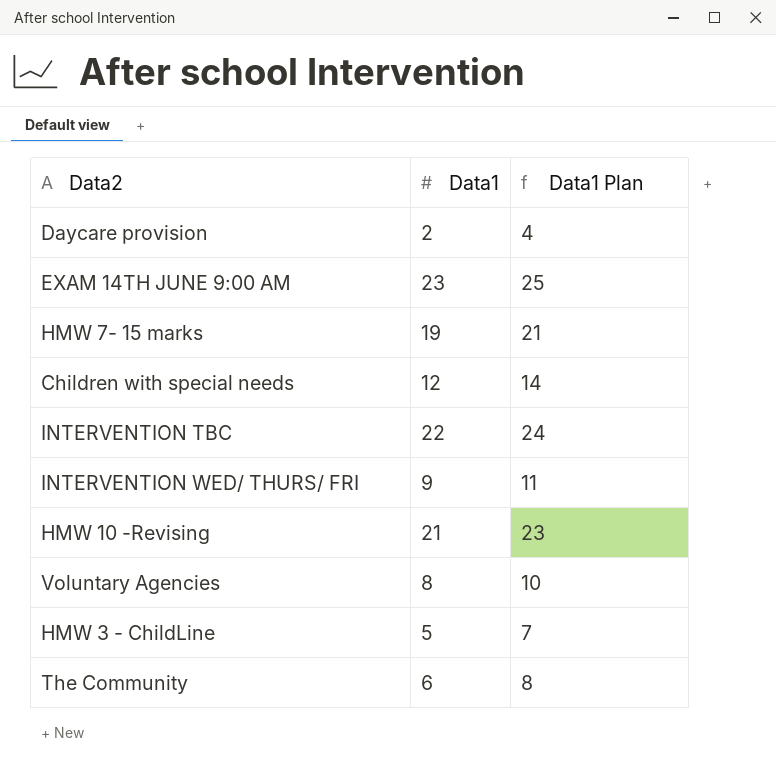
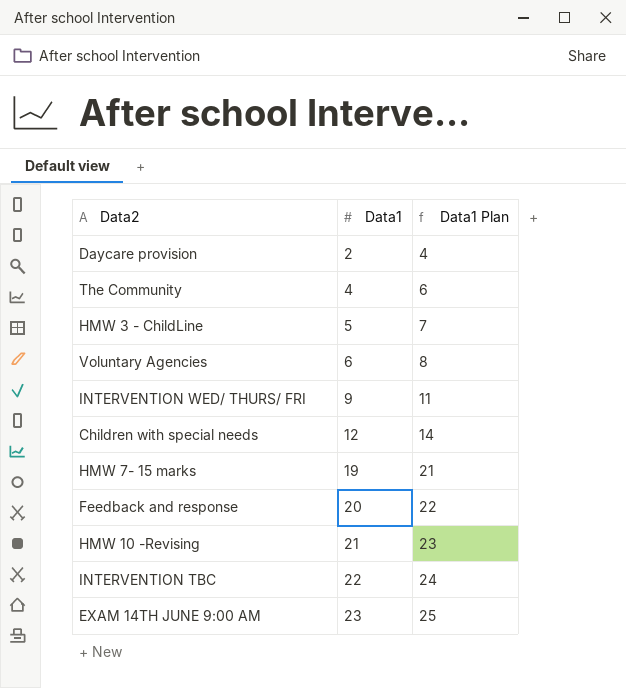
row order: none -> Data1 ascending
The Community | Data1: 6 -> 4
The Community | Data1 Plan: 8 -> 6
Voluntary Agencies | Data1: 8 -> 6
Voluntary Agencies | Data1 Plan: 10 -> 8
row Feedback and response: none -> 20 | 22

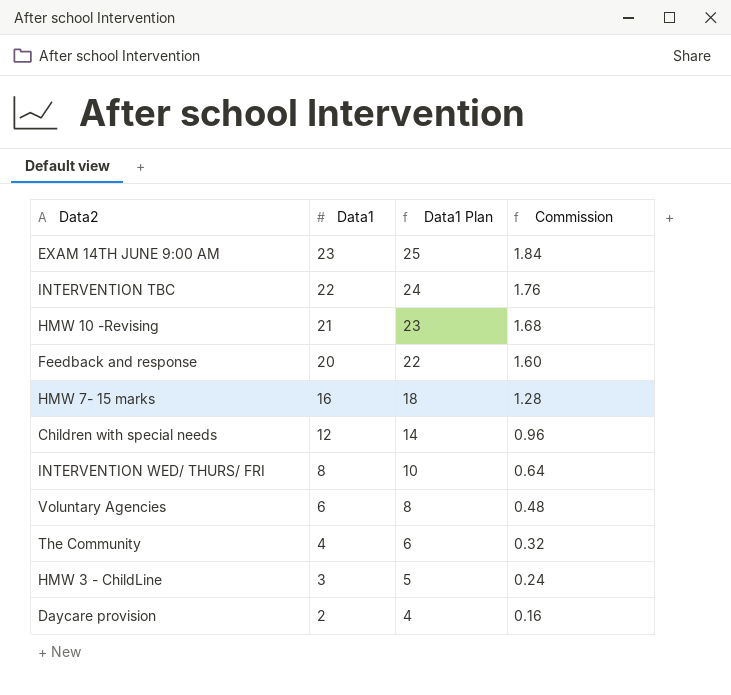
row order: Data1 ascending -> Data1 descending
column Commission | formula: none -> [Data1] * 0.08
HMW 7- 15 marks | Data1: 19 -> 16
HMW 7- 15 marks | Data1 Plan: 21 -> 18
INTERVENTION WED/ THURS/ FRI | Data1: 9 -> 8
INTERVENTION WED/ THURS/ FRI | Data1 Plan: 11 -> 10
HMW 3 - ChildLine | Data1: 5 -> 3
HMW 3 - ChildLine | Data1 Plan: 7 -> 5

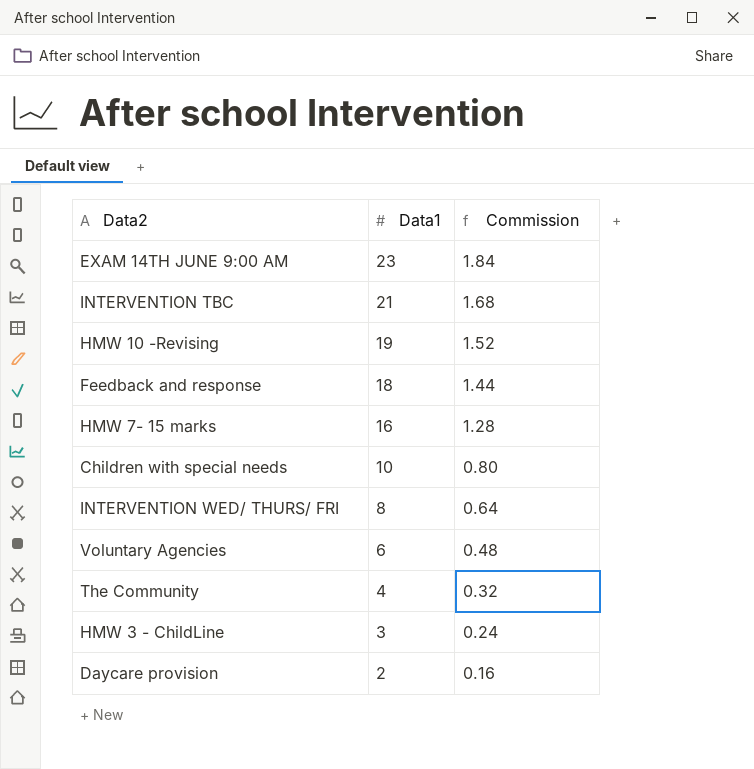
column Data1 Plan | formula: [Data1] + 2 -> none
INTERVENTION TBC | Data1: 22 -> 21
INTERVENTION TBC | Commission: 1.76 -> 1.68
HMW 10 -Revising | Data1: 21 -> 19
HMW 10 -Revising | Commission: 1.68 -> 1.52
Feedback and response | Data1: 20 -> 18
Feedback and response | Commission: 1.60 -> 1.44
Children with special needs | Data1: 12 -> 10
Children with special needs | Commission: 0.96 -> 0.80

